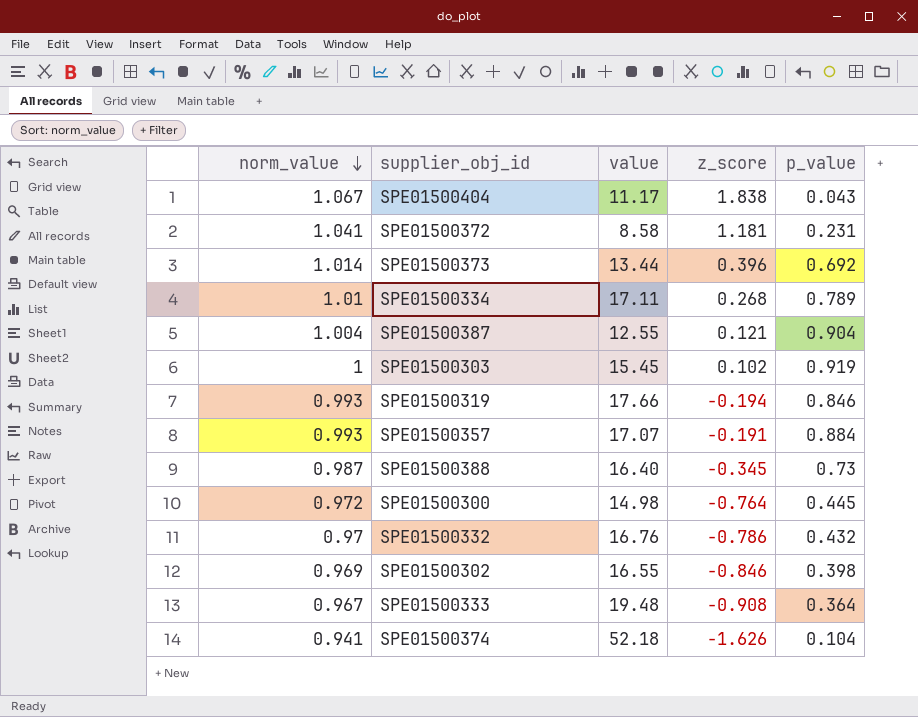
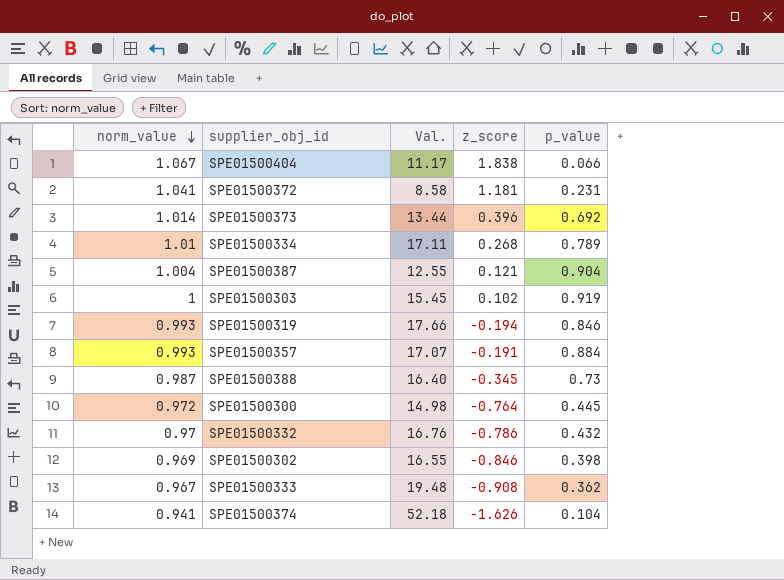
column name: value -> Val.
SPE01500404 | p_value: 0.043 -> 0.066
SPE01500333 | p_value: 0.364 -> 0.362

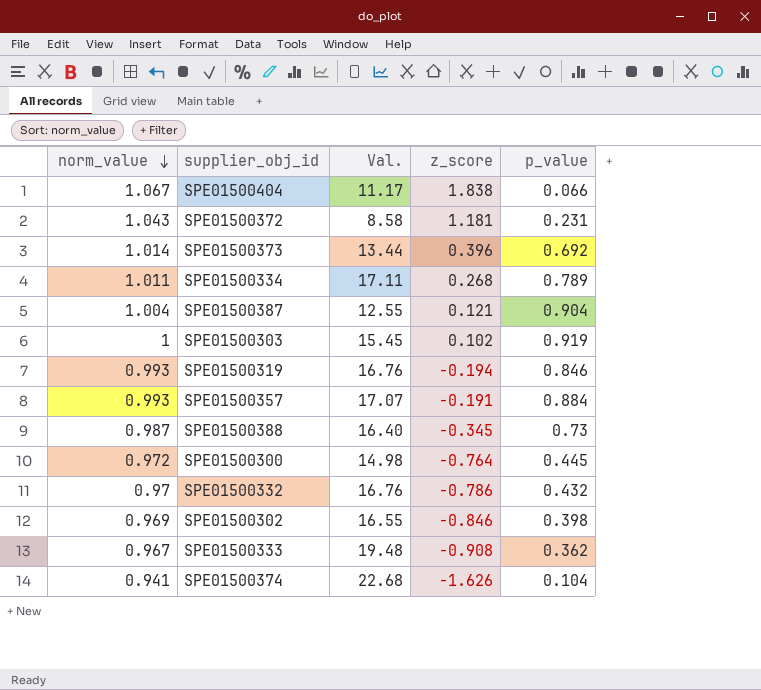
SPE01500372 | norm_value: 1.041 -> 1.043
SPE01500334 | norm_value: 1.01 -> 1.011
SPE01500319 | Val.: 17.66 -> 16.76
SPE01500374 | Val.: 52.18 -> 22.68

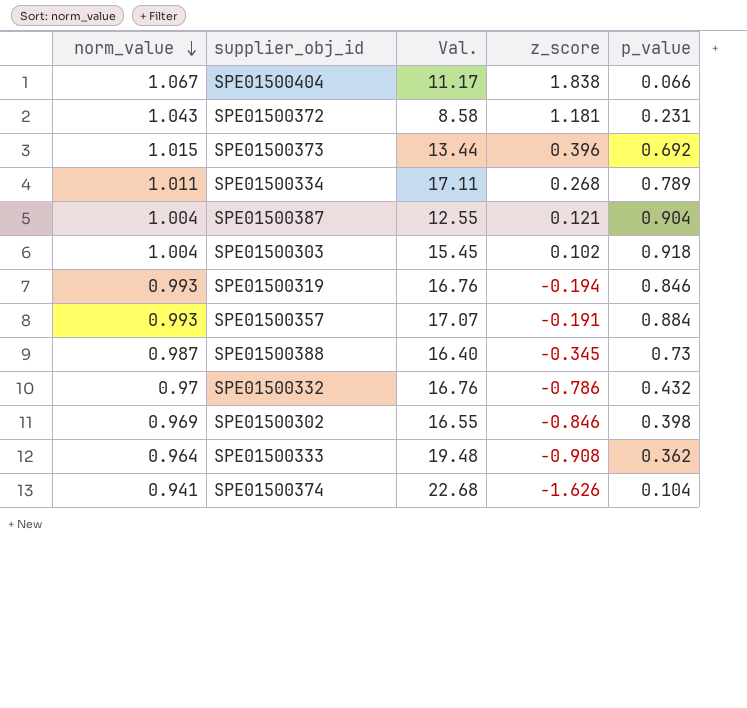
row SPE01500300: 0.972 | 14.98 | -0.764 | 0.445 -> none
SPE01500373 | norm_value: 1.014 -> 1.015
SPE01500303 | norm_value: 1 -> 1.004
SPE01500303 | p_value: 0.919 -> 0.918
SPE01500333 | norm_value: 0.967 -> 0.964

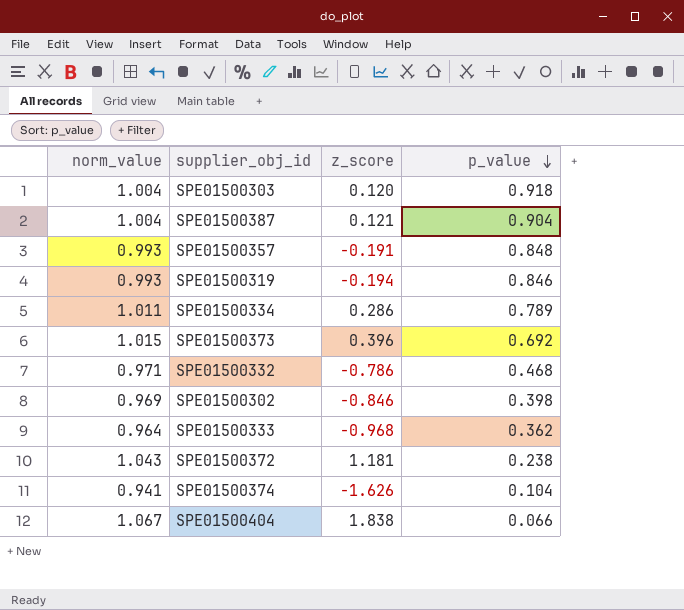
row order: norm_value descending -> p_value descending
column Val. | position: 3 -> none
row SPE01500388: 0.987 | 16.40 | -0.345 | 0.73 -> none
SPE01500303 | z_score: 0.102 -> 0.120
SPE01500357 | p_value: 0.884 -> 0.848
SPE01500334 | z_score: 0.268 -> 0.286
SPE01500332 | norm_value: 0.97 -> 0.971
SPE01500332 | p_value: 0.432 -> 0.468
SPE01500333 | z_score: -0.908 -> -0.968
SPE01500372 | p_value: 0.231 -> 0.238

